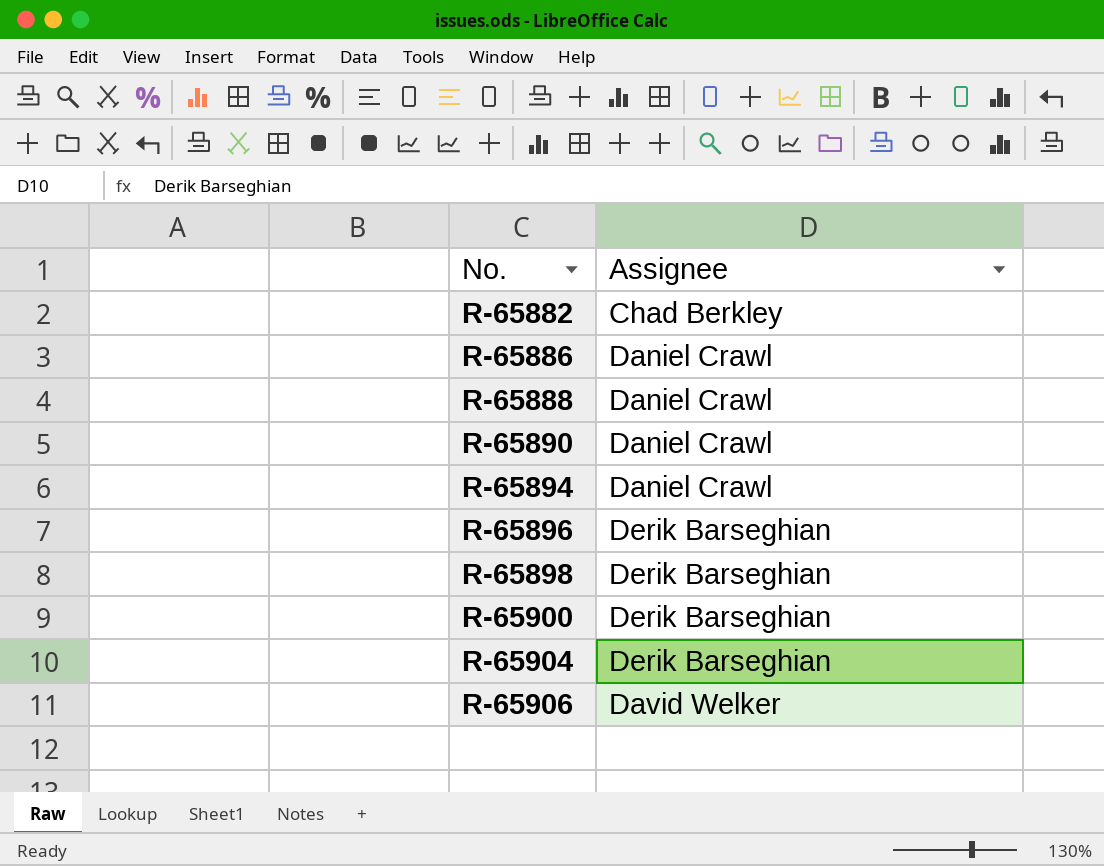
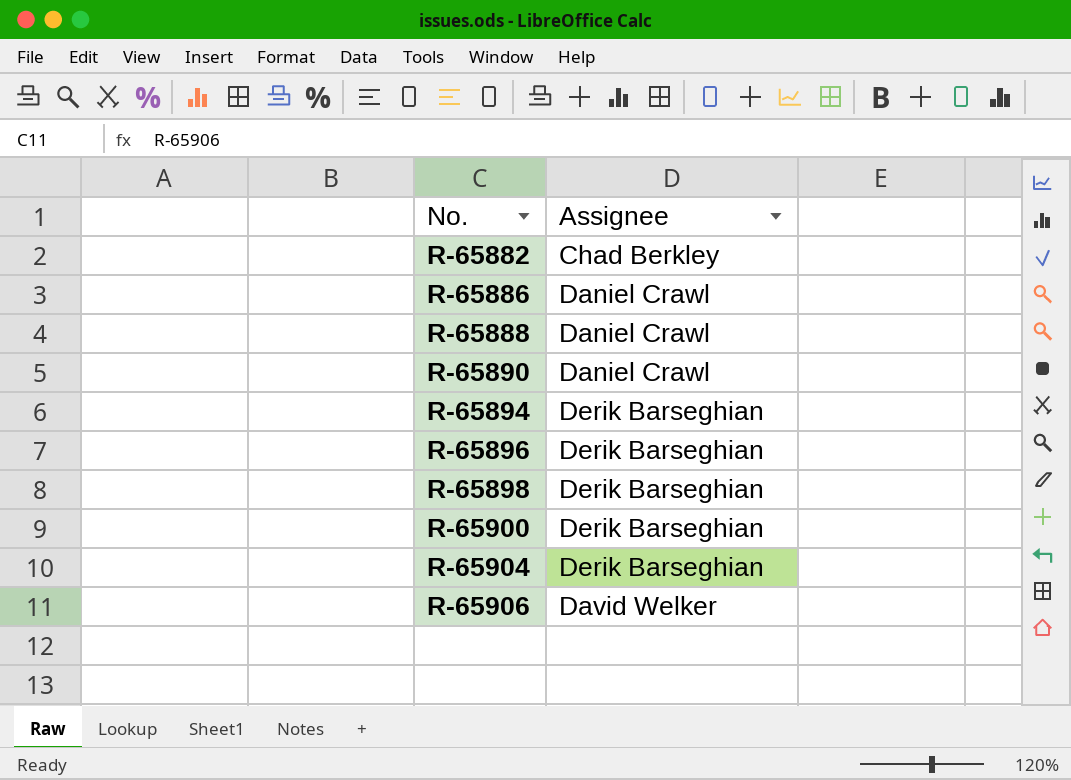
R-65894 | Assignee: Daniel Crawl -> Derik Barseghian

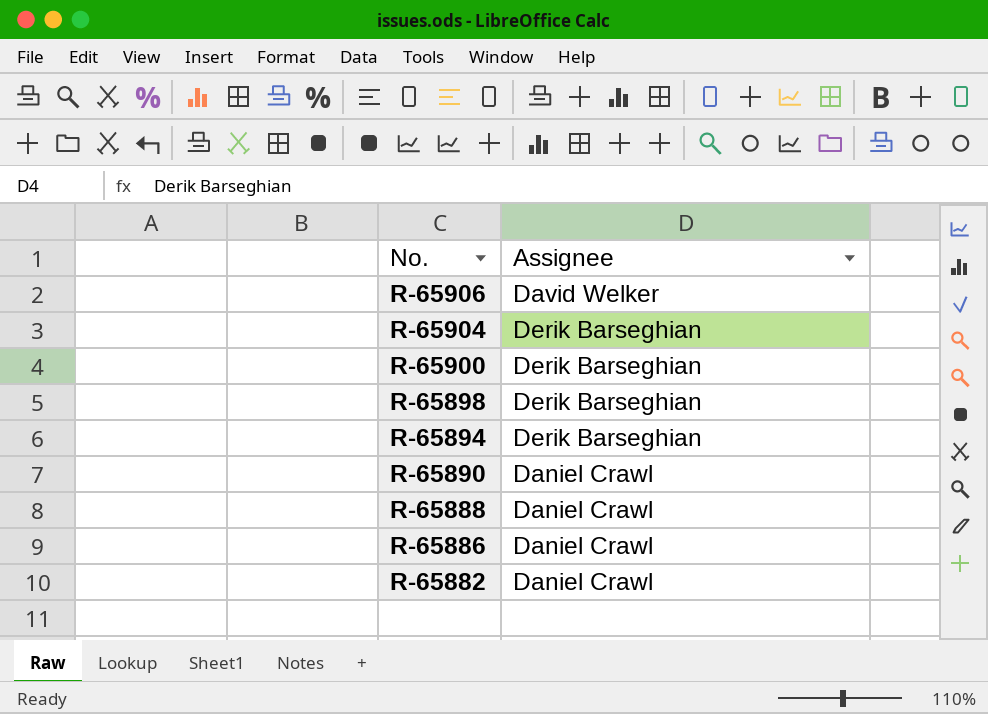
row order: No. ascending -> No. descending
row R-65896: Derik Barseghian -> none
R-65882 | Assignee: Chad Berkley -> Daniel Crawl

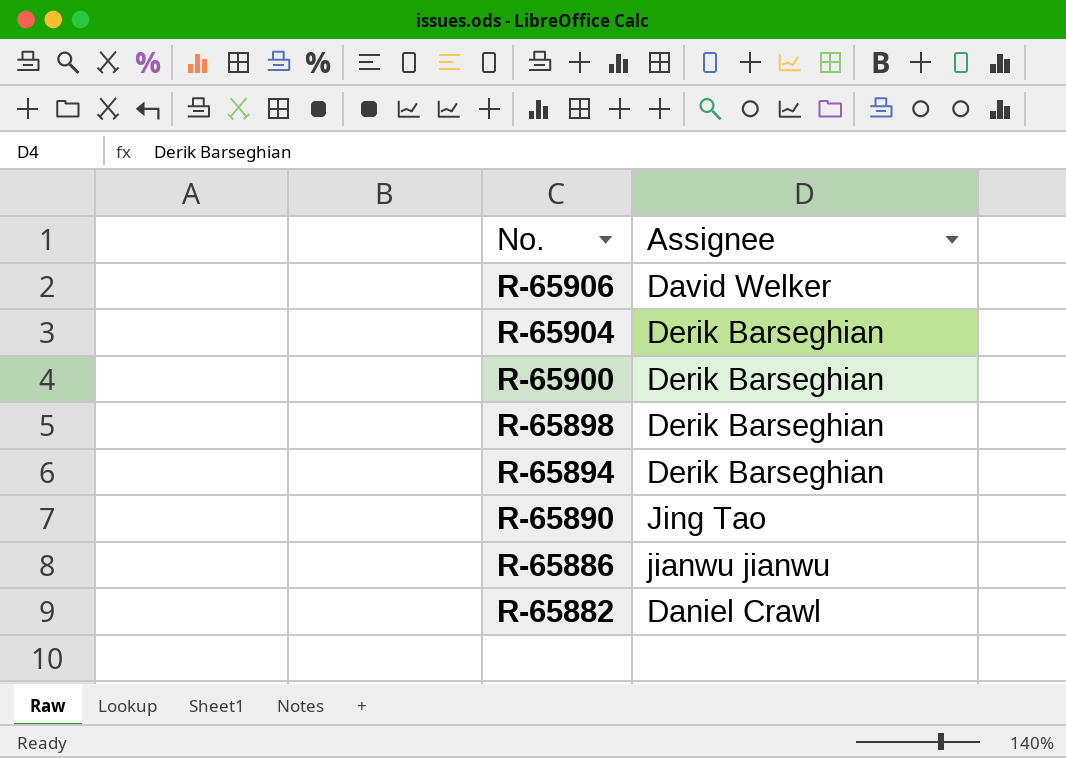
row R-65888: Daniel Crawl -> none
R-65890 | Assignee: Daniel Crawl -> Jing Tao
R-65886 | Assignee: Daniel Crawl -> jianwu jianwu

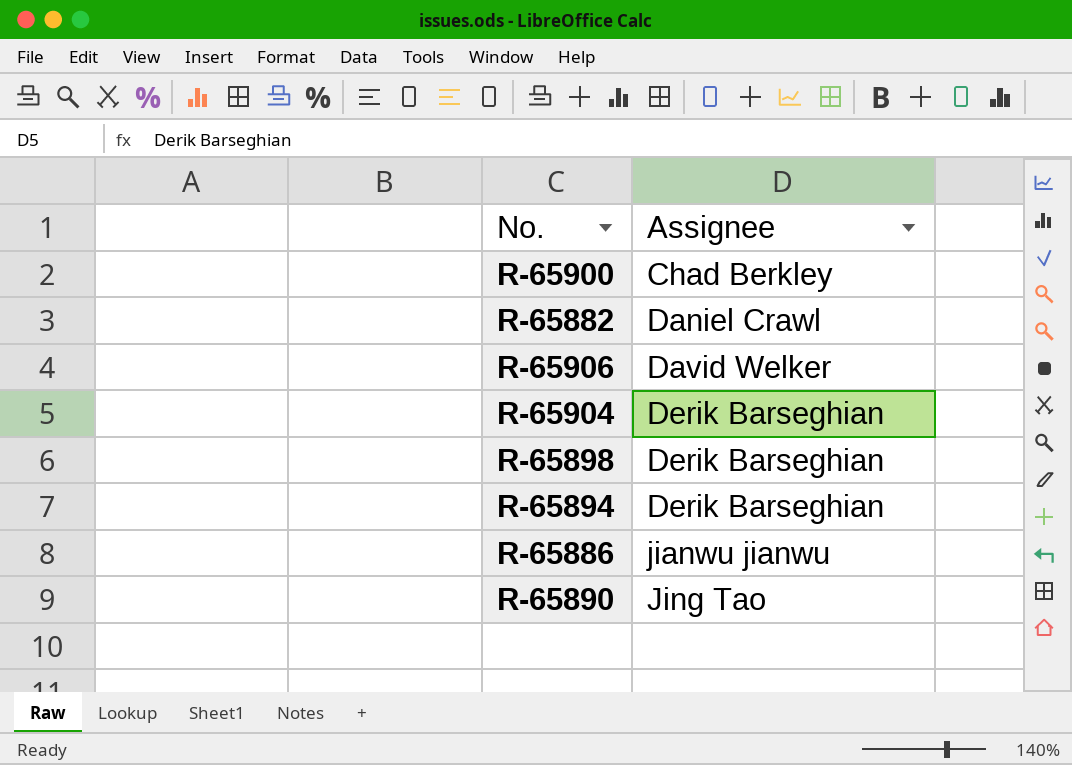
row order: No. descending -> Assignee ascending
R-65900 | Assignee: Derik Barseghian -> Chad Berkley

